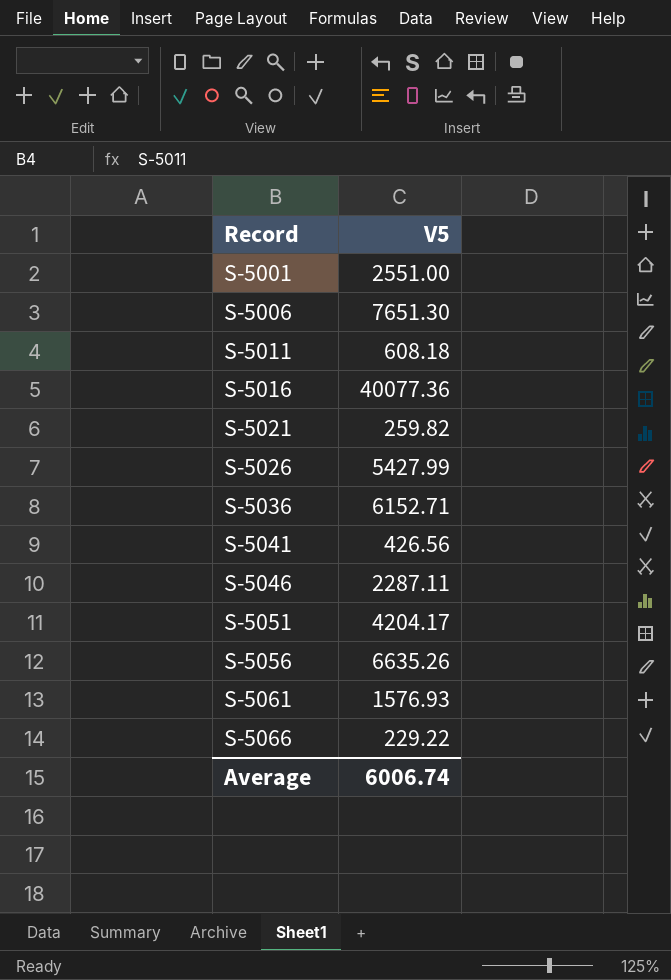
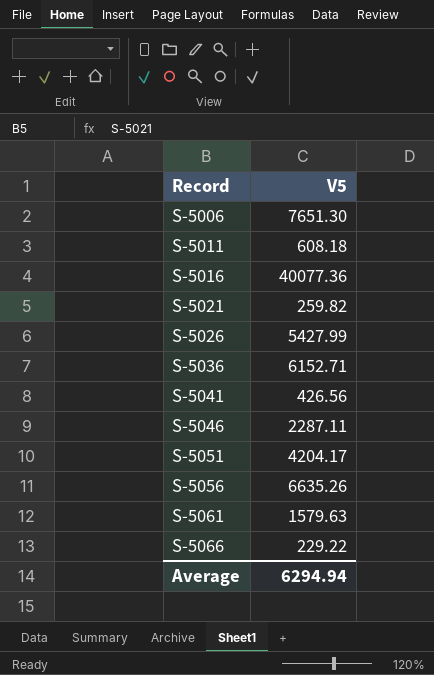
row S-5001: 2551.00 -> none
S-5061 | V5: 1576.93 -> 1579.63
Average | V5: 6006.74 -> 6294.94

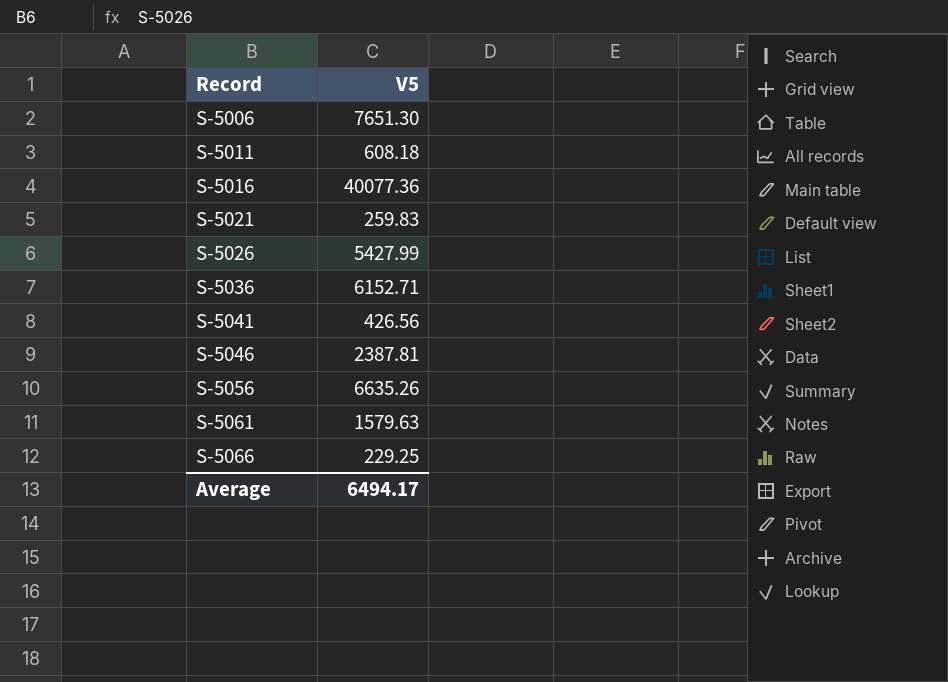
row S-5051: 4204.17 -> none
S-5021 | V5: 259.82 -> 259.83
S-5046 | V5: 2287.11 -> 2387.81
S-5066 | V5: 229.22 -> 229.25
Average | V5: 6294.94 -> 6494.17

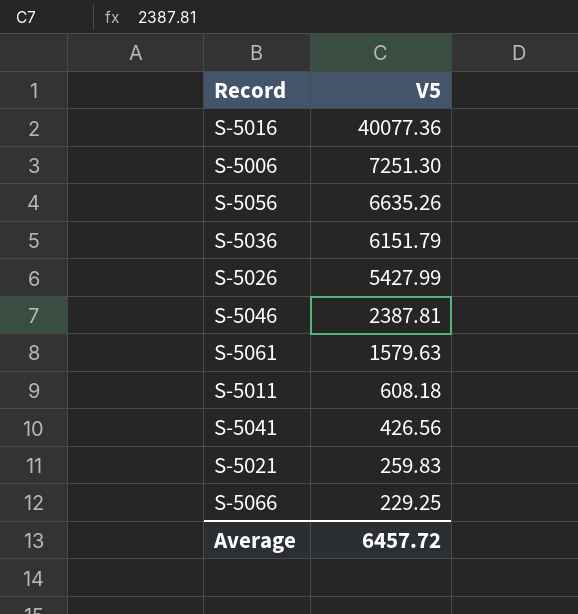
row order: Record ascending -> V5 descending
S-5006 | V5: 7651.30 -> 7251.30
S-5036 | V5: 6152.71 -> 6151.79
Average | V5: 6494.17 -> 6457.72

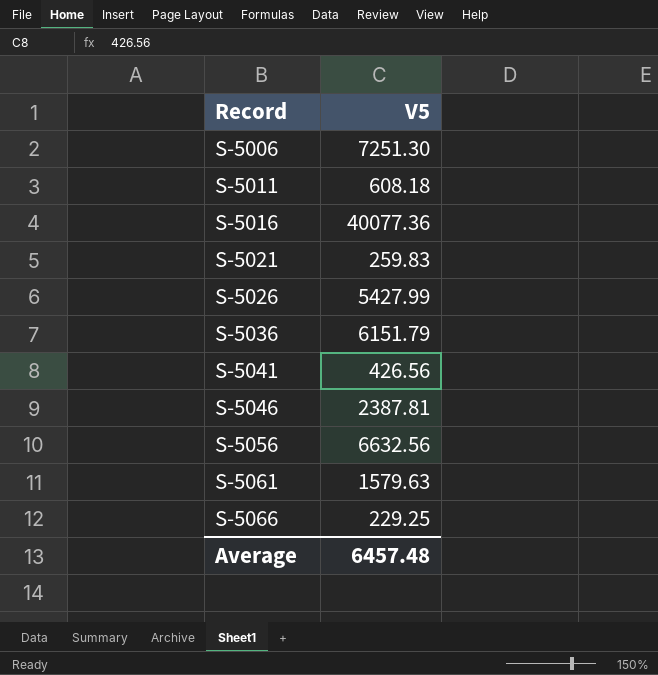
row order: V5 descending -> Record ascending
S-5056 | V5: 6635.26 -> 6632.56
Average | V5: 6457.72 -> 6457.48

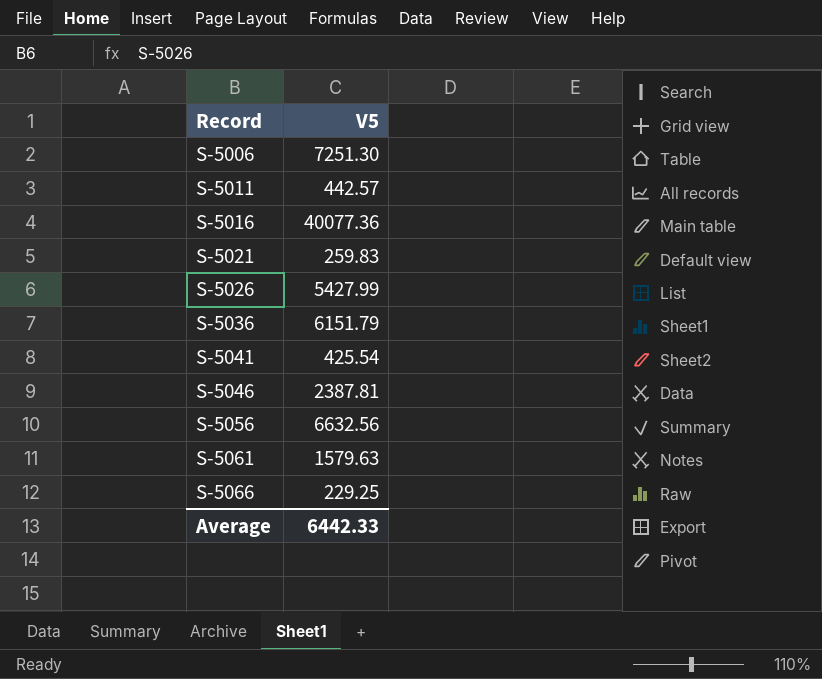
S-5011 | V5: 608.18 -> 442.57
S-5041 | V5: 426.56 -> 425.54
Average | V5: 6457.48 -> 6442.33

